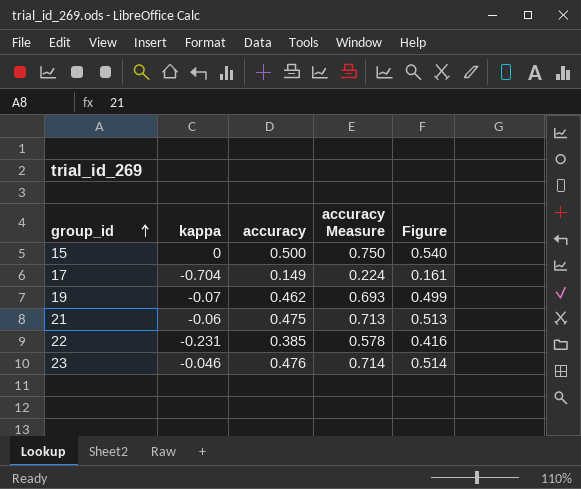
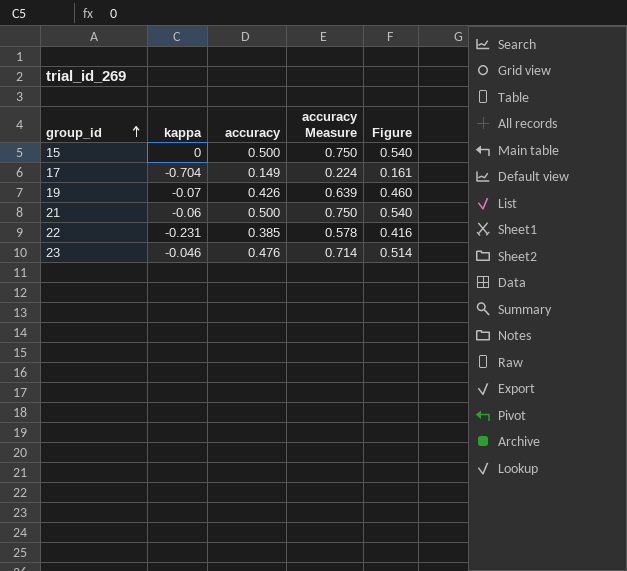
19 | accuracy: 0.462 -> 0.426
19 | accuracy Measure: 0.693 -> 0.639
19 | Figure: 0.499 -> 0.460
21 | accuracy: 0.475 -> 0.500
21 | accuracy Measure: 0.713 -> 0.750
21 | Figure: 0.513 -> 0.540

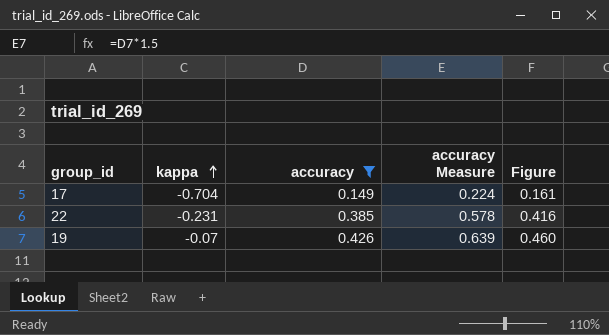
filter: none -> accuracy <= 0.426
row order: group_id ascending -> kappa ascending

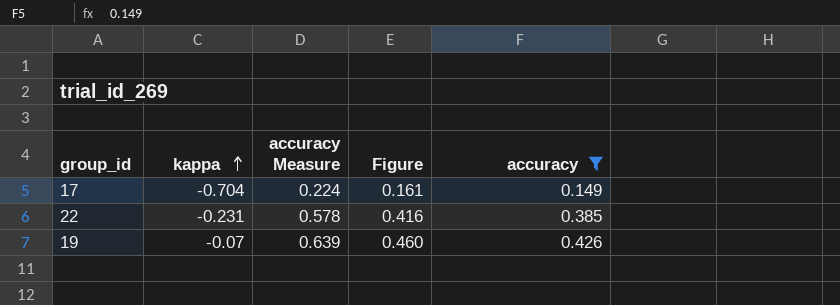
column accuracy | position: 3 -> 5

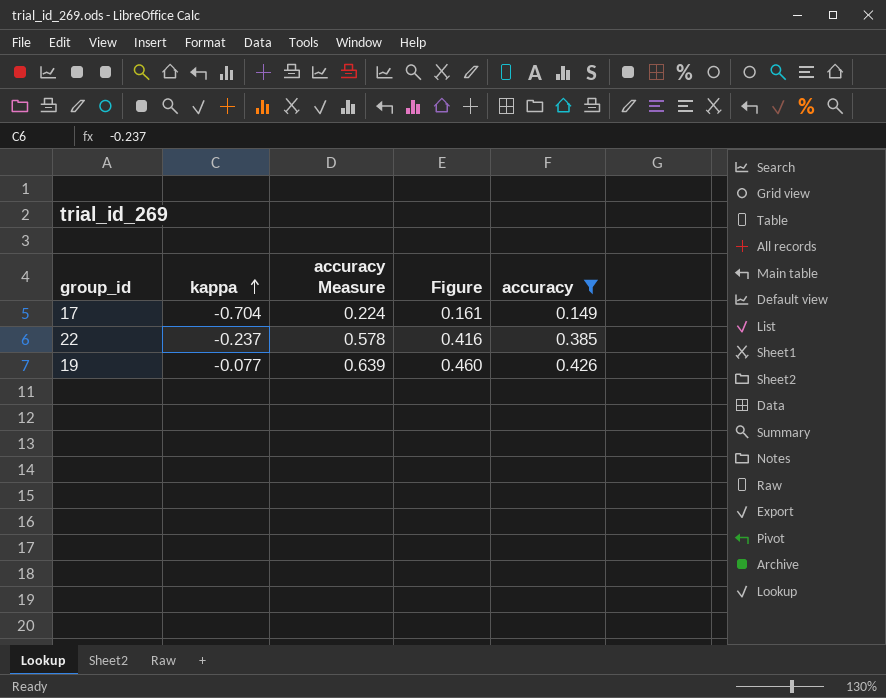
22 | kappa: -0.231 -> -0.237
19 | kappa: -0.07 -> -0.077

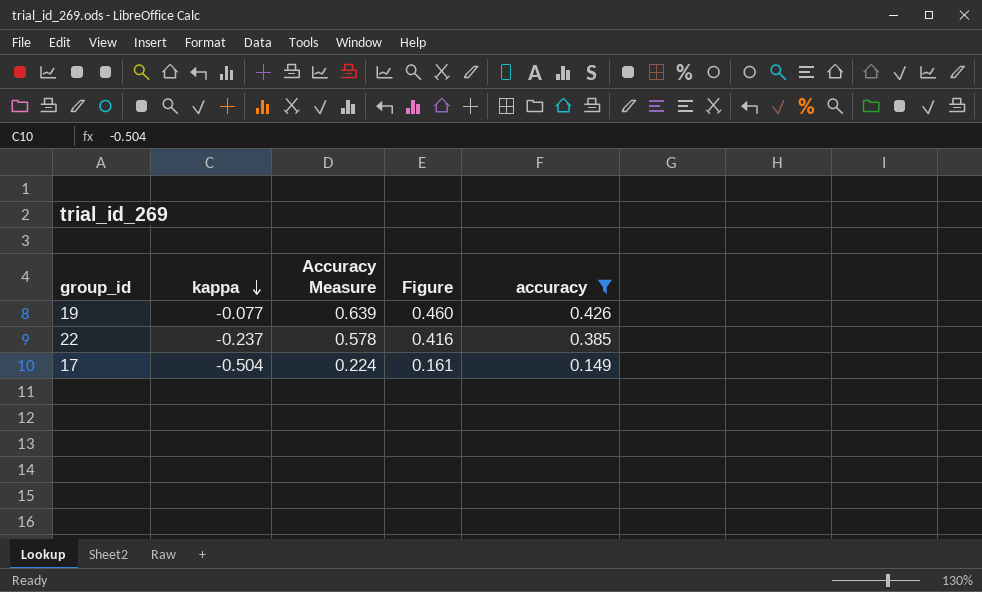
row order: kappa ascending -> kappa descending
column name: accuracy Measure -> Accuracy Measure
17 | kappa: -0.704 -> -0.504

